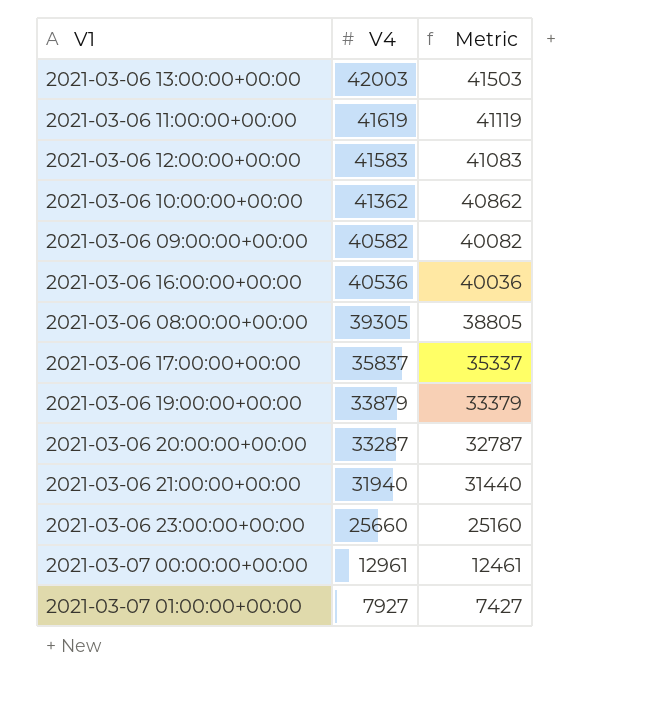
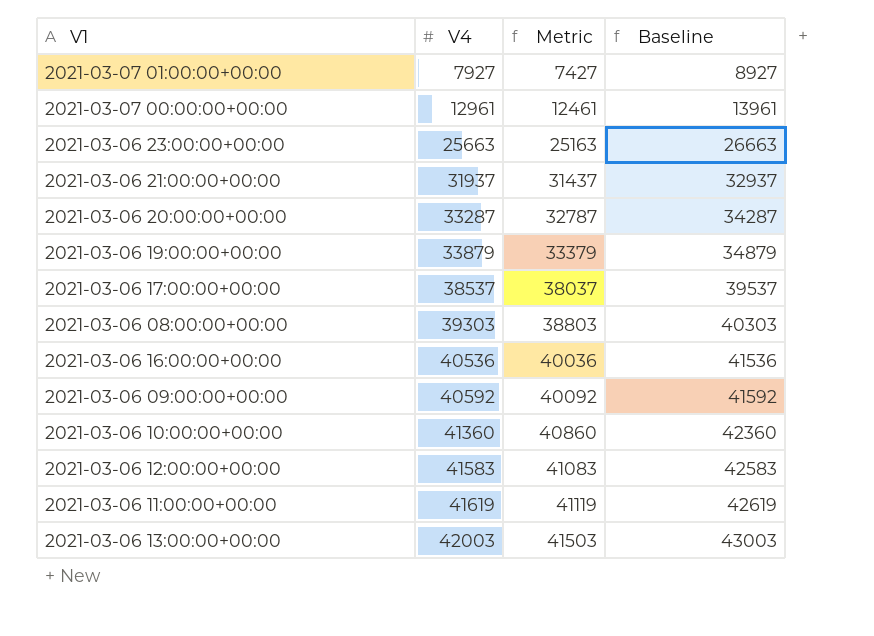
row order: V4 descending -> V4 ascending
column Baseline | formula: none -> [V4] + 1000
2021-03-06 23:00:00+00:00 | V4: 25660 -> 25663
2021-03-06 23:00:00+00:00 | Metric: 25160 -> 25163
2021-03-06 21:00:00+00:00 | V4: 31940 -> 31937
2021-03-06 21:00:00+00:00 | Metric: 31440 -> 31437
2021-03-06 17:00:00+00:00 | V4: 35837 -> 38537
2021-03-06 17:00:00+00:00 | Metric: 35337 -> 38037
2021-03-06 08:00:00+00:00 | V4: 39305 -> 39303
2021-03-06 08:00:00+00:00 | Metric: 38805 -> 38803
2021-03-06 09:00:00+00:00 | V4: 40582 -> 40592
2021-03-06 09:00:00+00:00 | Metric: 40082 -> 40092
2021-03-06 10:00:00+00:00 | V4: 41362 -> 41360
2021-03-06 10:00:00+00:00 | Metric: 40862 -> 40860

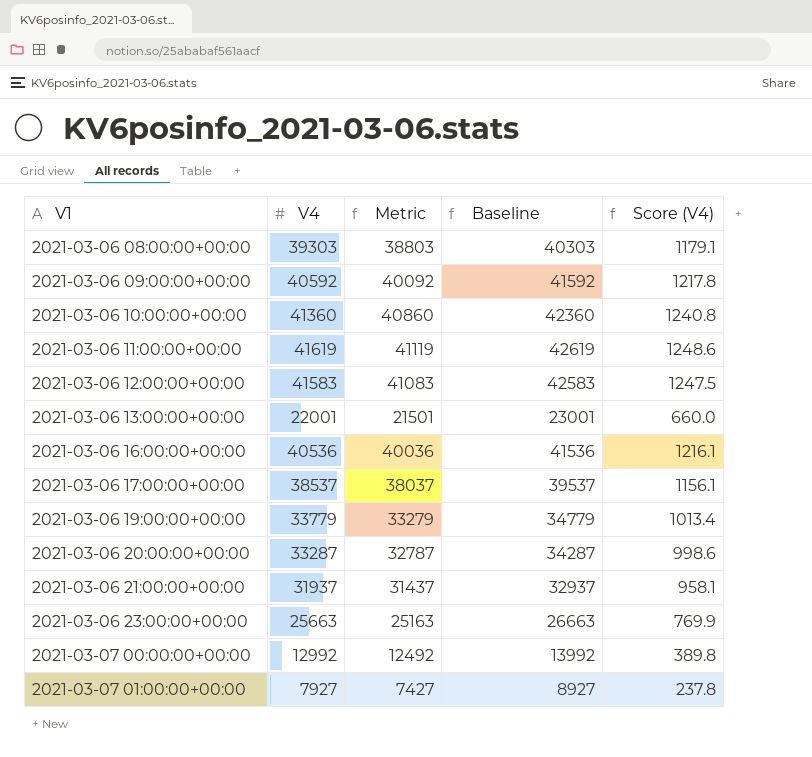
row order: V4 ascending -> V1 ascending
column Score (V4) | formula: none -> [V4] * 0.03
2021-03-06 13:00:00+00:00 | V4: 42003 -> 22001
2021-03-06 13:00:00+00:00 | Metric: 41503 -> 21501
2021-03-06 13:00:00+00:00 | Baseline: 43003 -> 23001
2021-03-06 19:00:00+00:00 | V4: 33879 -> 33779
2021-03-06 19:00:00+00:00 | Metric: 33379 -> 33279
2021-03-06 19:00:00+00:00 | Baseline: 34879 -> 34779
2021-03-07 00:00:00+00:00 | V4: 12961 -> 12992
2021-03-07 00:00:00+00:00 | Metric: 12461 -> 12492
2021-03-07 00:00:00+00:00 | Baseline: 13961 -> 13992

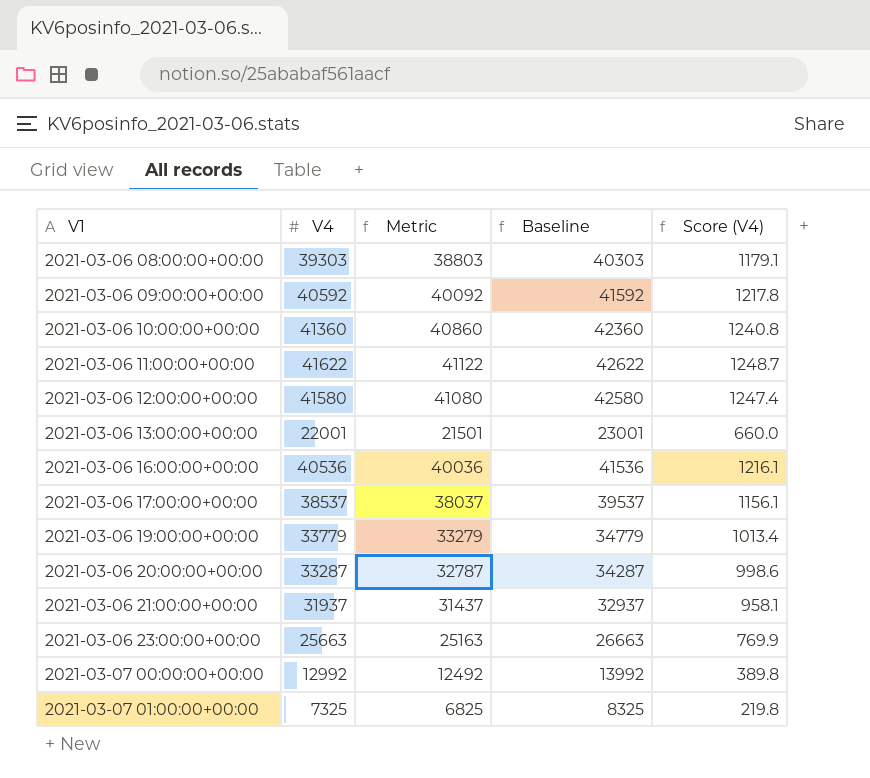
2021-03-06 11:00:00+00:00 | V4: 41619 -> 41622
2021-03-06 11:00:00+00:00 | Metric: 41119 -> 41122
2021-03-06 11:00:00+00:00 | Baseline: 42619 -> 42622
2021-03-06 11:00:00+00:00 | Score (V4): 1248.6 -> 1248.7
2021-03-06 12:00:00+00:00 | V4: 41583 -> 41580
2021-03-06 12:00:00+00:00 | Metric: 41083 -> 41080
2021-03-06 12:00:00+00:00 | Baseline: 42583 -> 42580
2021-03-06 12:00:00+00:00 | Score (V4): 1247.5 -> 1247.4
2021-03-07 01:00:00+00:00 | V4: 7927 -> 7325
2021-03-07 01:00:00+00:00 | Metric: 7427 -> 6825
2021-03-07 01:00:00+00:00 | Baseline: 8927 -> 8325
2021-03-07 01:00:00+00:00 | Score (V4): 237.8 -> 219.8

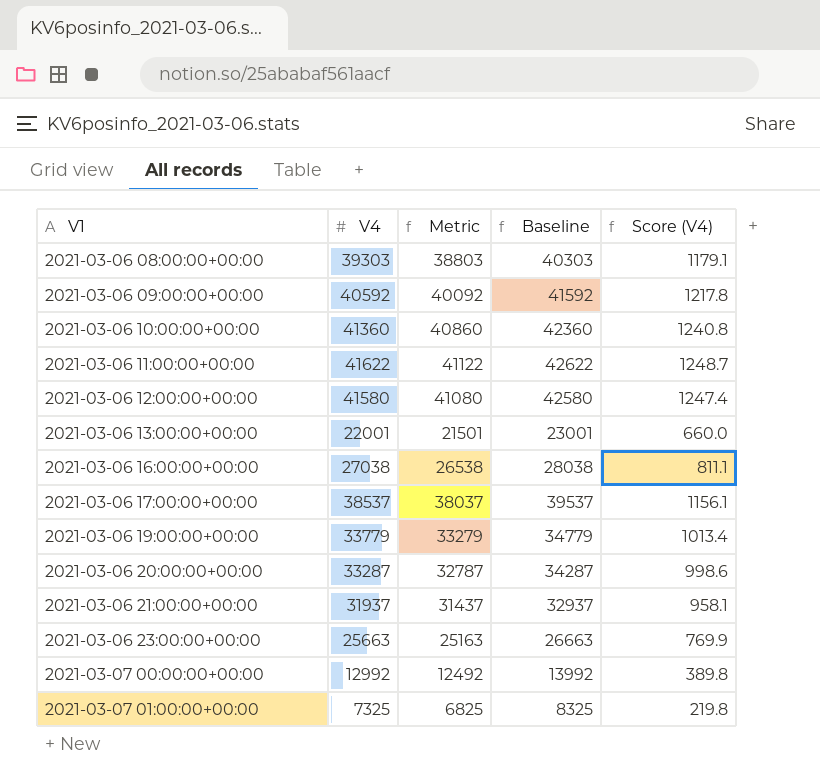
2021-03-06 16:00:00+00:00 | V4: 40536 -> 27038
2021-03-06 16:00:00+00:00 | Metric: 40036 -> 26538
2021-03-06 16:00:00+00:00 | Baseline: 41536 -> 28038
2021-03-06 16:00:00+00:00 | Score (V4): 1216.1 -> 811.1

